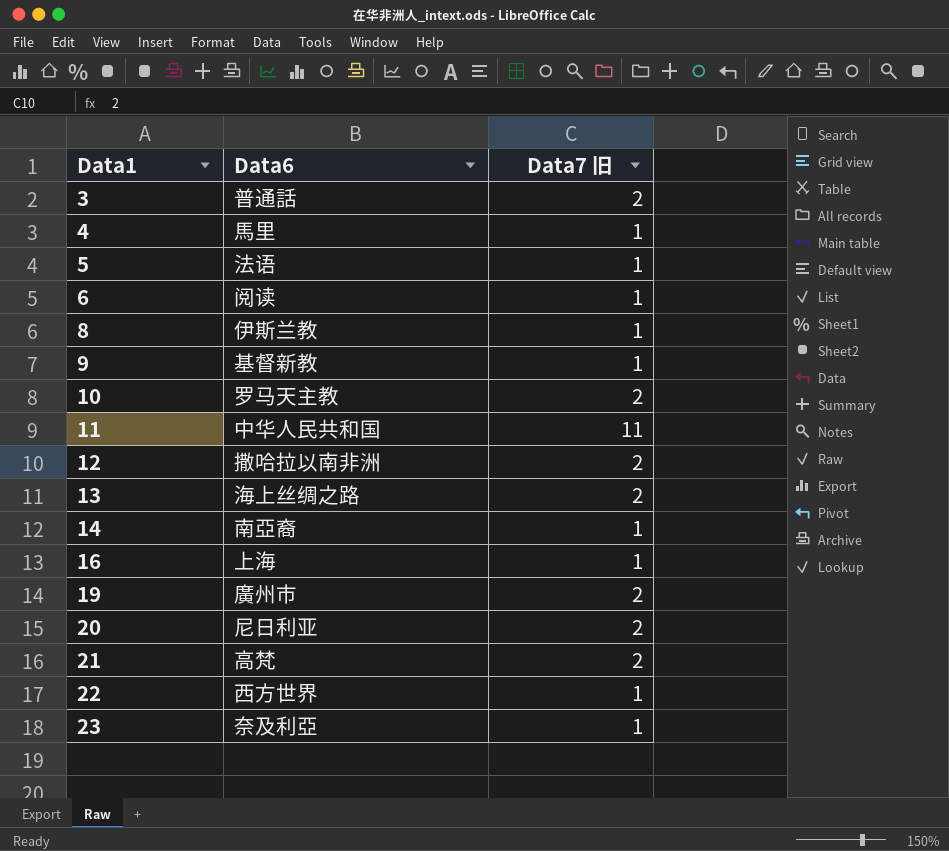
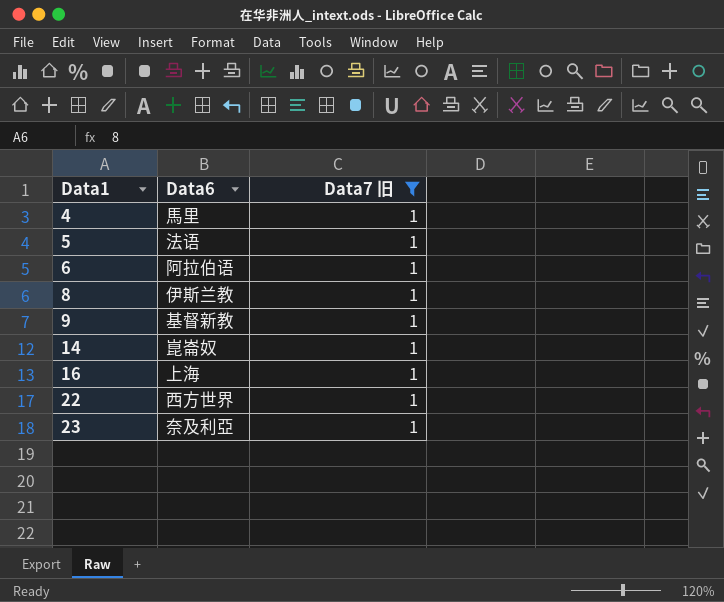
filter: none -> Data7 旧 = 1
6 | Data6: 阅读 -> 阿拉伯语
14 | Data6: 南亞裔 -> 崑崙奴

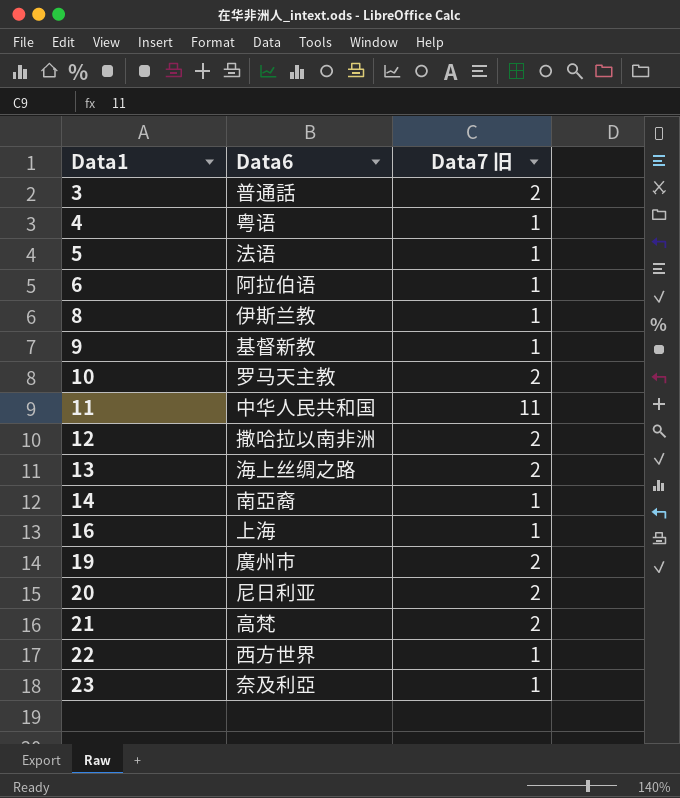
filter: Data7 旧 = 1 -> none
4 | Data6: 馬里 -> 粤语
14 | Data6: 崑崙奴 -> 南亞裔

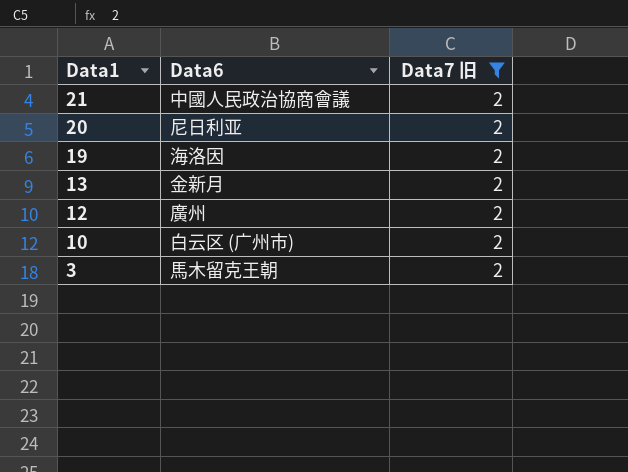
filter: none -> Data7 旧 = 2
row order: Data1 ascending -> Data1 descending
21 | Data6: 高梵 -> 中國人民政治協商會議
19 | Data6: 廣州市 -> 海洛因
13 | Data6: 海上丝绸之路 -> 金新月
12 | Data6: 撒哈拉以南非洲 -> 廣州
10 | Data6: 罗马天主教 -> 白云区 (广州市)
3 | Data6: 普通話 -> 馬木留克王朝

